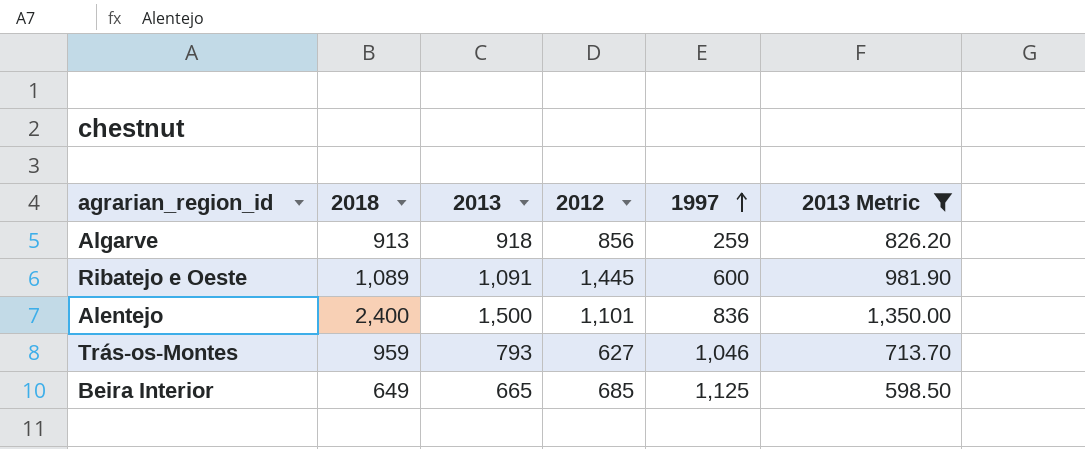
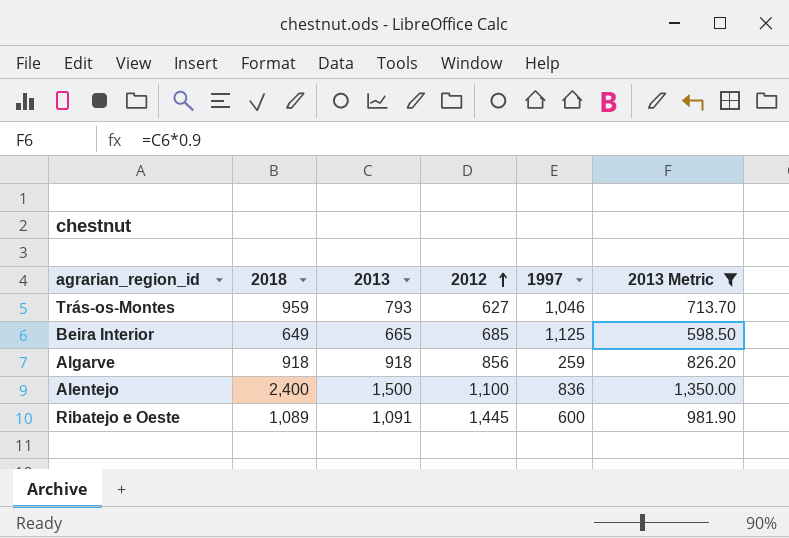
row order: 1997 ascending -> 2012 ascending
Algarve | 2018: 913 -> 918
Alentejo | 2012: 1,101 -> 1,100

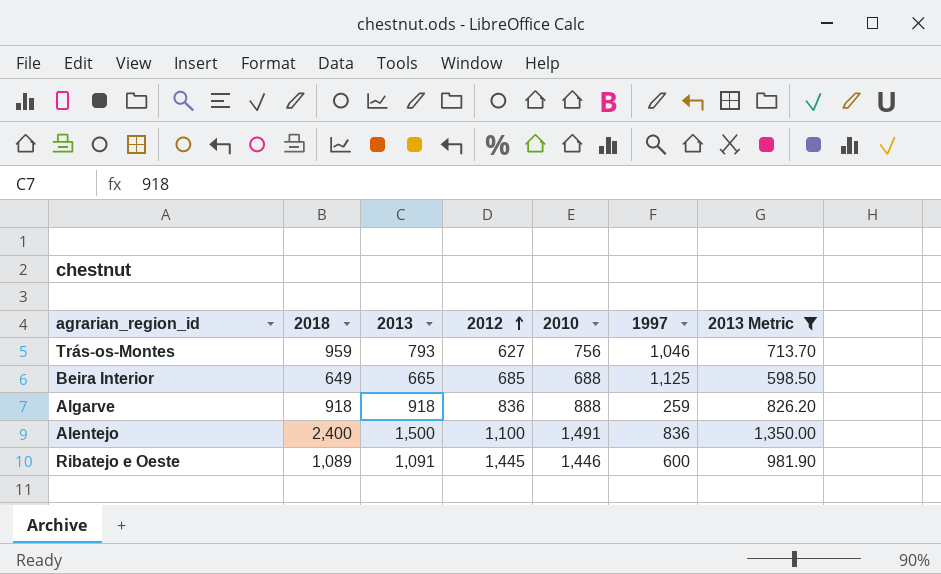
column 2010 | position: none -> 5
Algarve | 2012: 856 -> 836

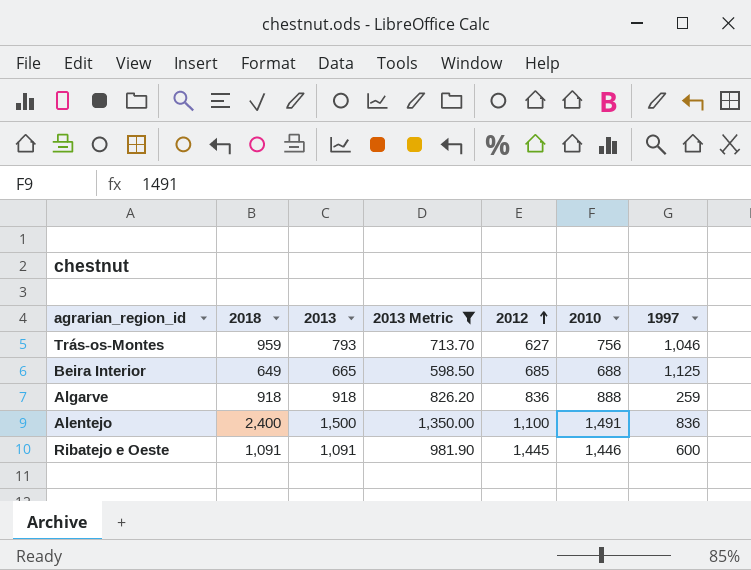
column 2013 Metric | position: 7 -> 4
Ribatejo e Oeste | 2018: 1,089 -> 1,091

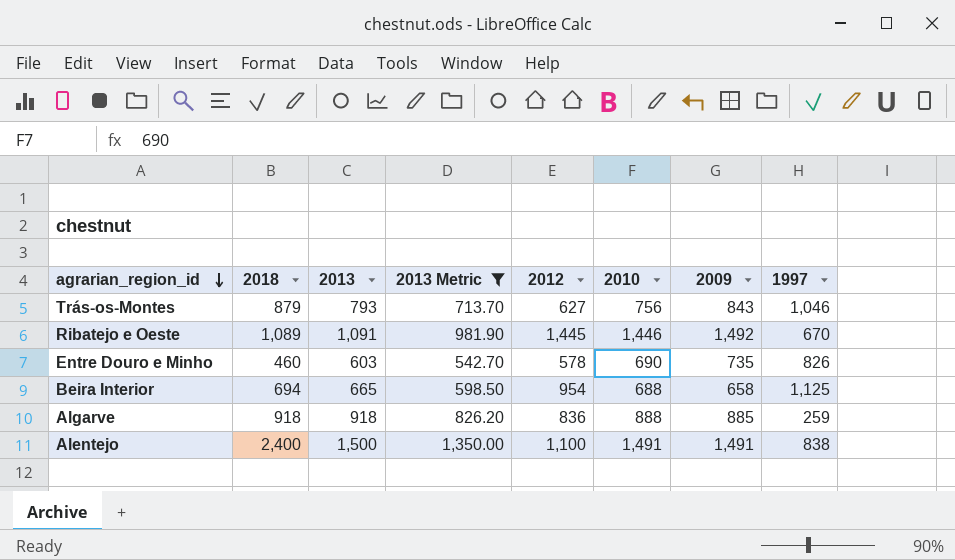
row order: 2012 ascending -> agrarian_region_id descending
column 2009 | position: none -> 7
Trás-os-Montes | 2018: 959 -> 879
Ribatejo e Oeste | 2018: 1,091 -> 1,089
Ribatejo e Oeste | 1997: 600 -> 670
row Entre Douro e Minho: none -> 460 | 603 | 542.70 | 578 | 690 | 735 | 826
Beira Interior | 2018: 649 -> 694
Beira Interior | 2012: 685 -> 954
Alentejo | 1997: 836 -> 838

